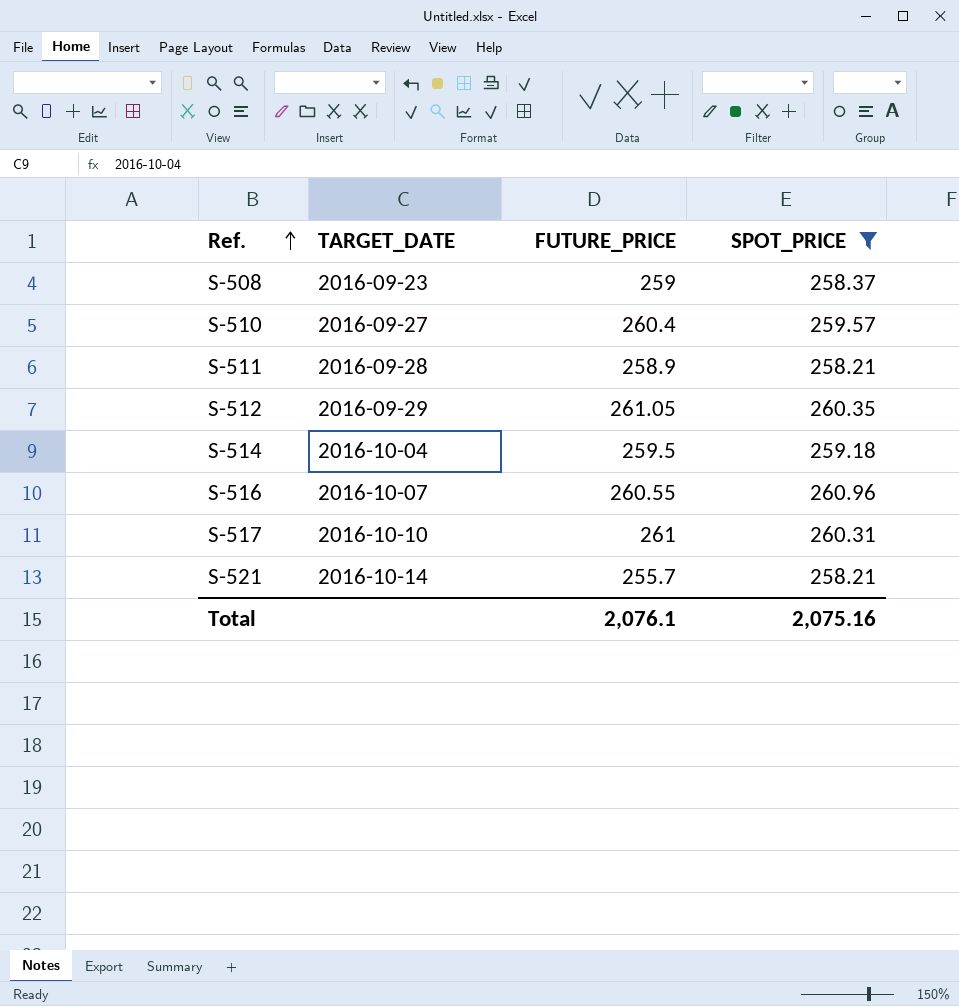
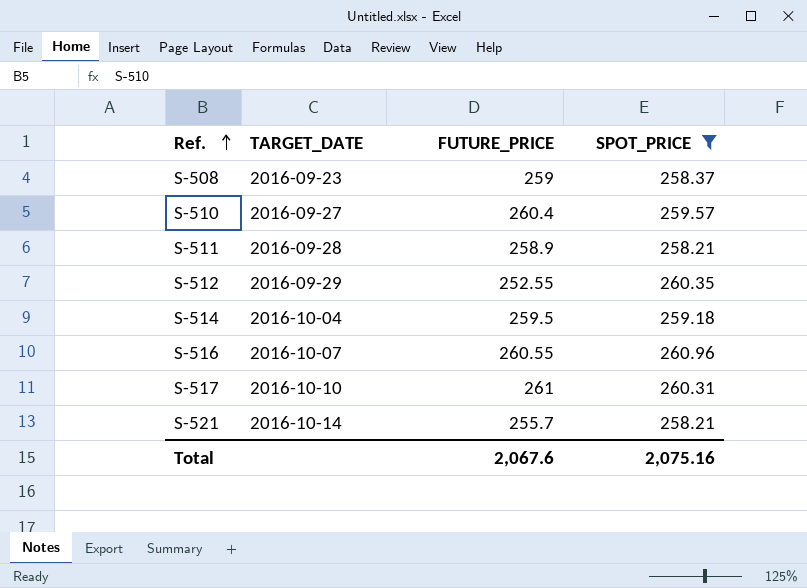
S-512 | FUTURE_PRICE: 261.05 -> 252.55
Total | FUTURE_PRICE: 2,076.1 -> 2,067.6

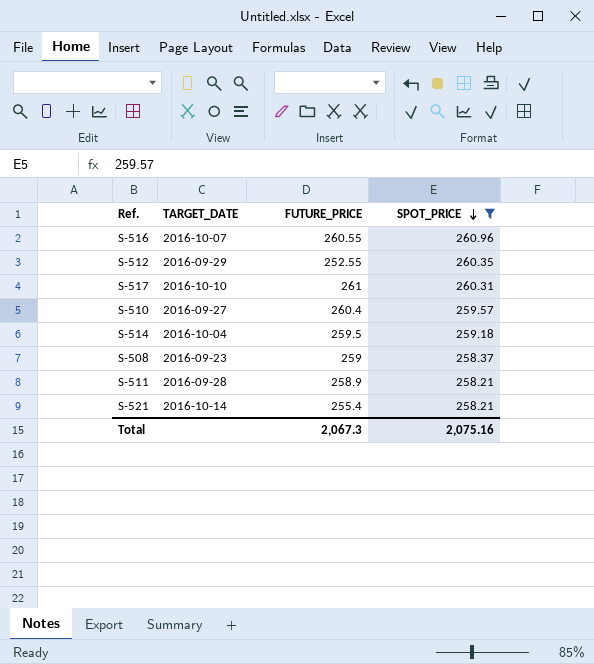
row order: Ref. ascending -> SPOT_PRICE descending
S-521 | FUTURE_PRICE: 255.7 -> 255.4
Total | FUTURE_PRICE: 2,067.6 -> 2,067.3

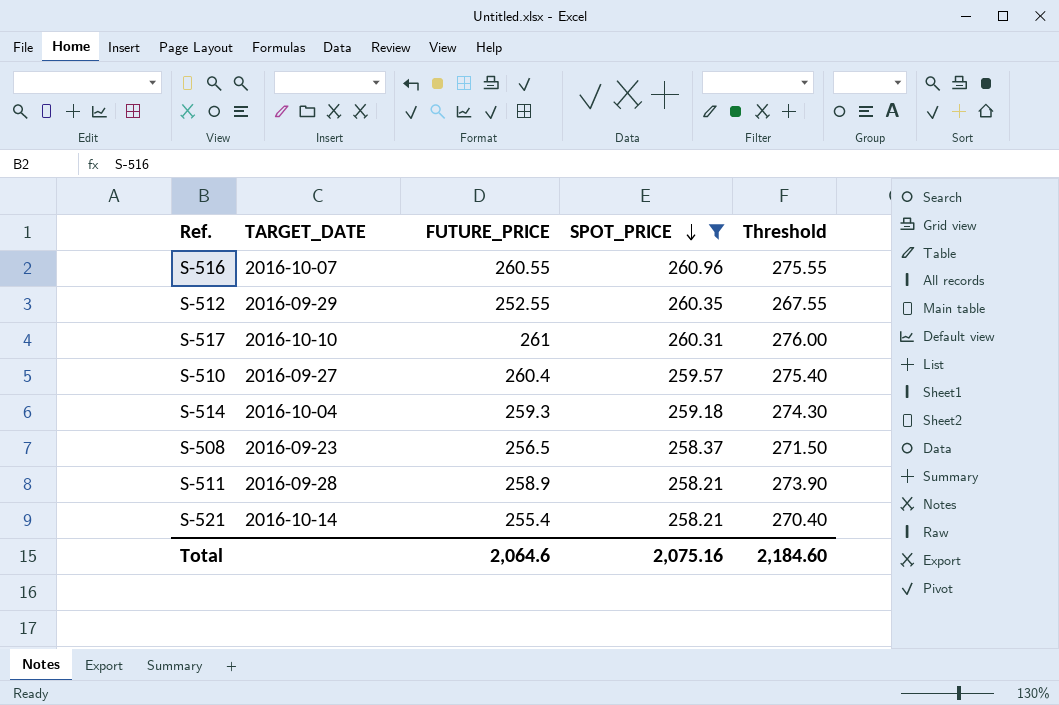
column Threshold | formula: none -> [FUTURE_PRICE] + 15
S-514 | FUTURE_PRICE: 259.5 -> 259.3
S-508 | FUTURE_PRICE: 259 -> 256.5
Total | FUTURE_PRICE: 2,067.3 -> 2,064.6

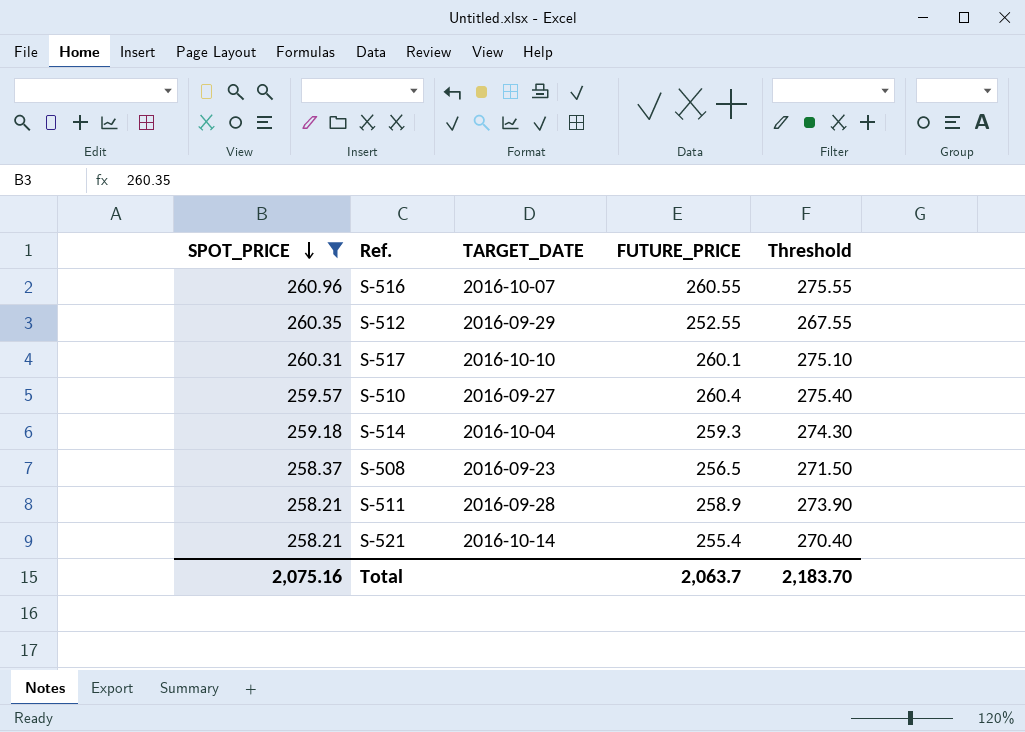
column SPOT_PRICE | position: 4 -> 1
S-517 | FUTURE_PRICE: 261 -> 260.1
S-517 | Threshold: 276.00 -> 275.10
Total | FUTURE_PRICE: 2,064.6 -> 2,063.7
Total | Threshold: 2,184.60 -> 2,183.70

